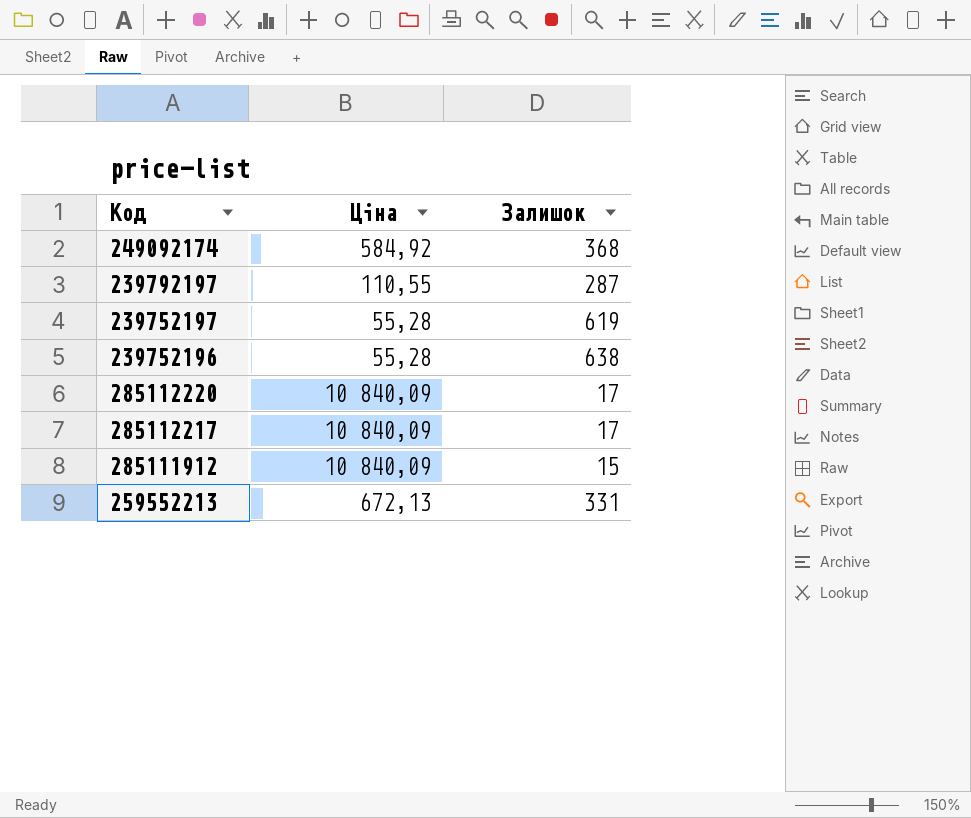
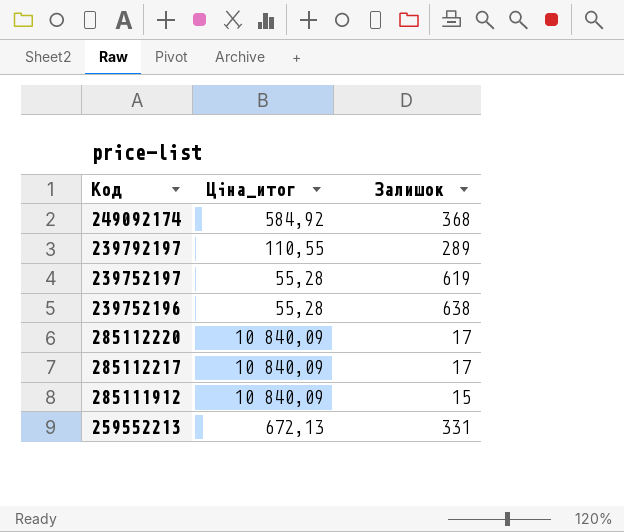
column name: Ціна -> Ціна_итог
239792197 | Залишок: 287 -> 289

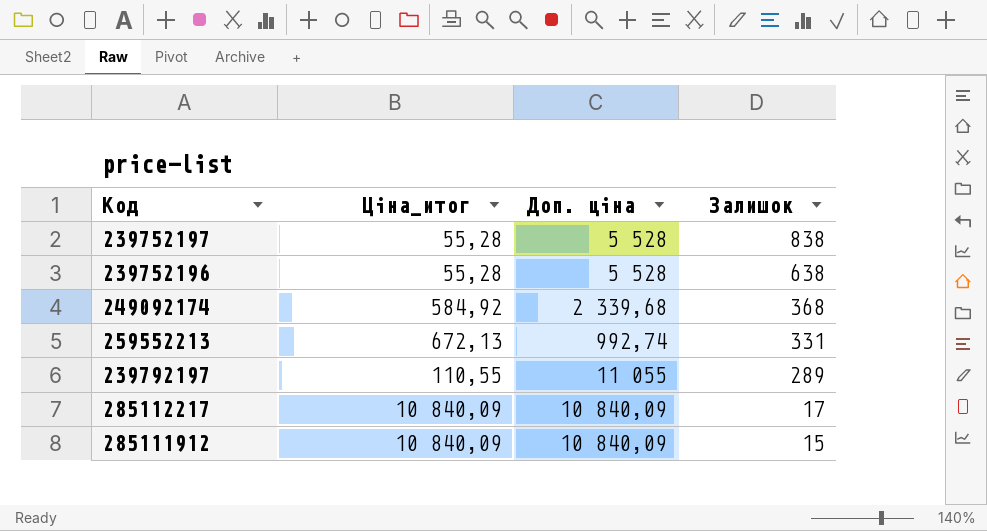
row order: none -> Залишок descending
column Доп. ціна | position: none -> 3
row 285112220: 10 840,09 | 17 -> none
239752197 | Залишок: 619 -> 838

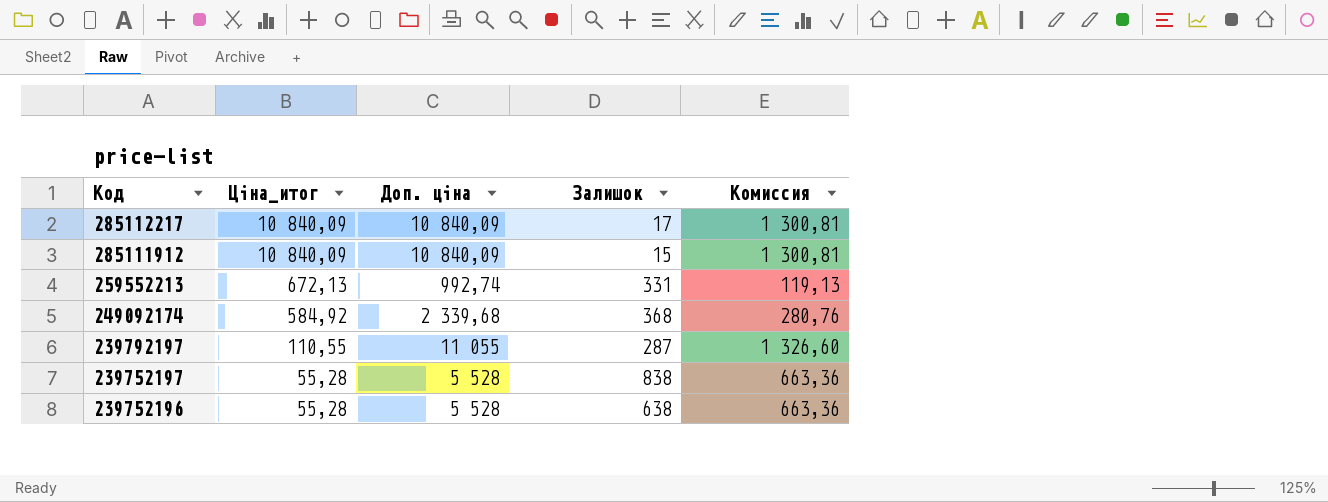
row order: Залишок descending -> Код descending
column Комиссия | formula: none -> [Доп. ціна] * 0,12
239792197 | Залишок: 289 -> 287

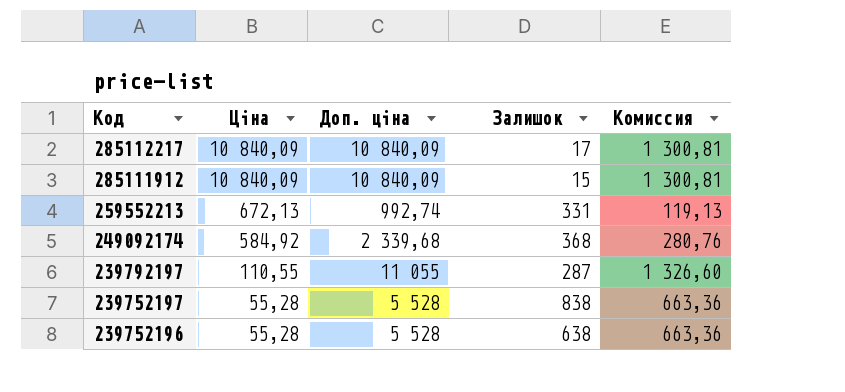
column name: Ціна_итог -> Ціна

